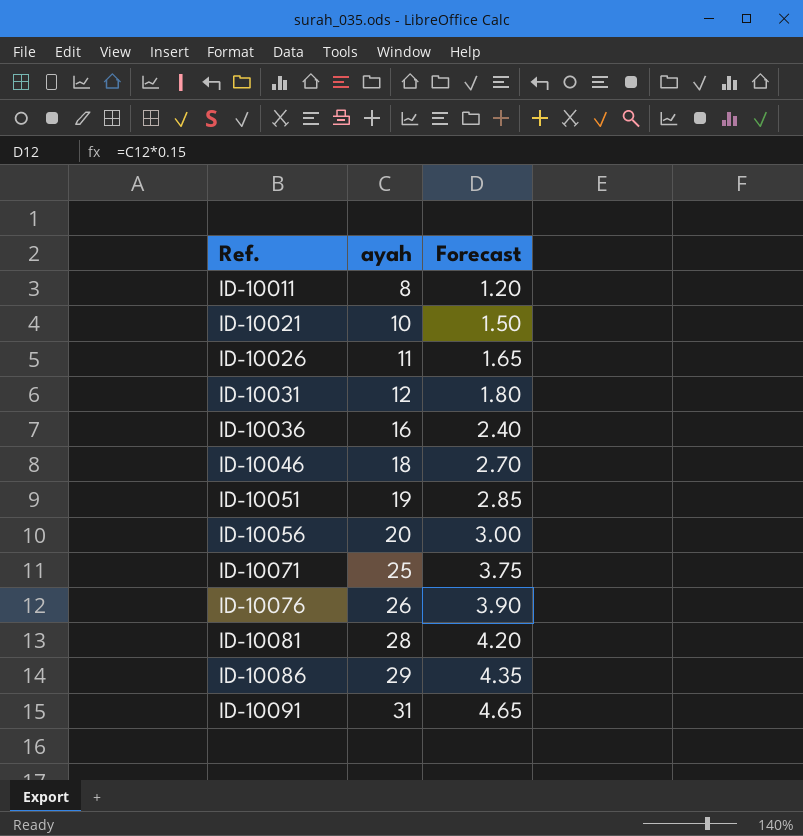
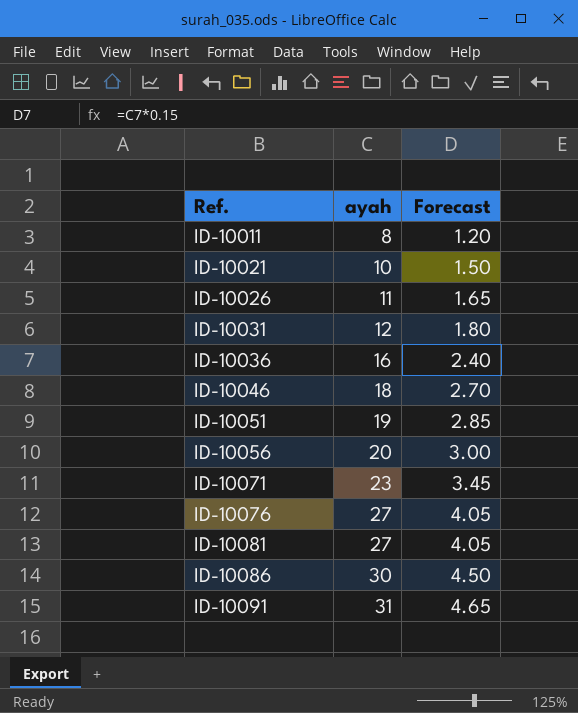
ID-10071 | ayah: 25 -> 23
ID-10071 | Forecast: 3.75 -> 3.45
ID-10076 | ayah: 26 -> 27
ID-10076 | Forecast: 3.90 -> 4.05
ID-10081 | ayah: 28 -> 27
ID-10081 | Forecast: 4.20 -> 4.05
ID-10086 | ayah: 29 -> 30
ID-10086 | Forecast: 4.35 -> 4.50

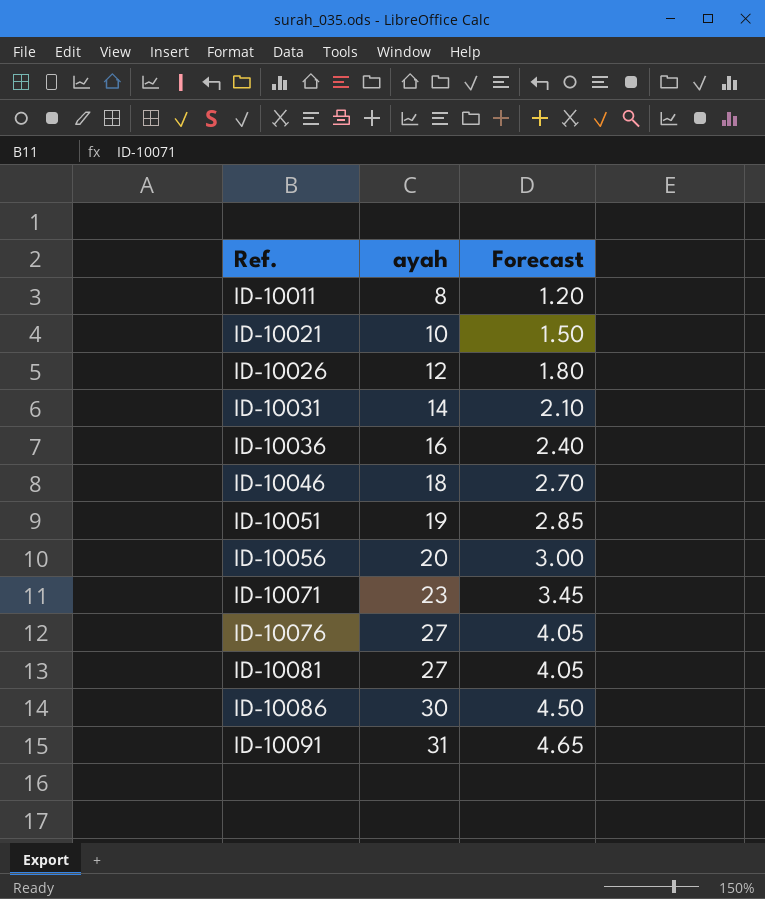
ID-10026 | ayah: 11 -> 12
ID-10026 | Forecast: 1.65 -> 1.80
ID-10031 | ayah: 12 -> 14
ID-10031 | Forecast: 1.80 -> 2.10

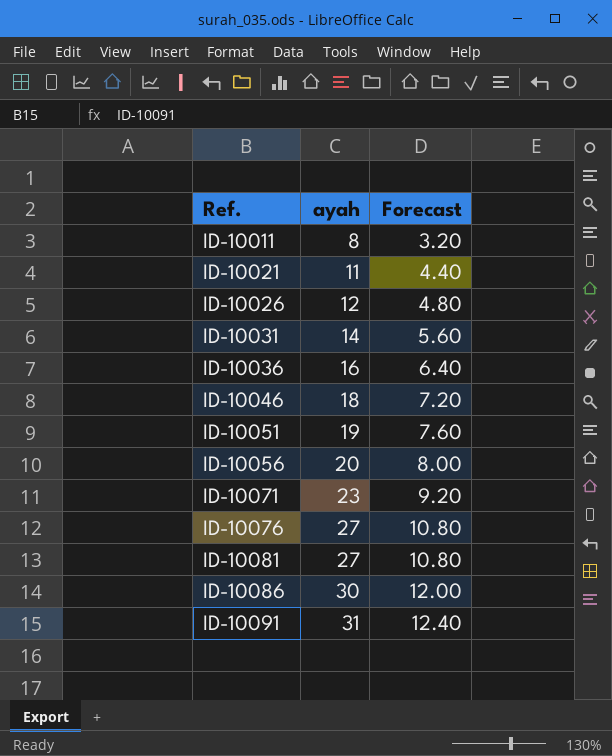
column Forecast | formula: [ayah] * 0.15 -> [ayah] * 0.4
ID-10021 | ayah: 10 -> 11

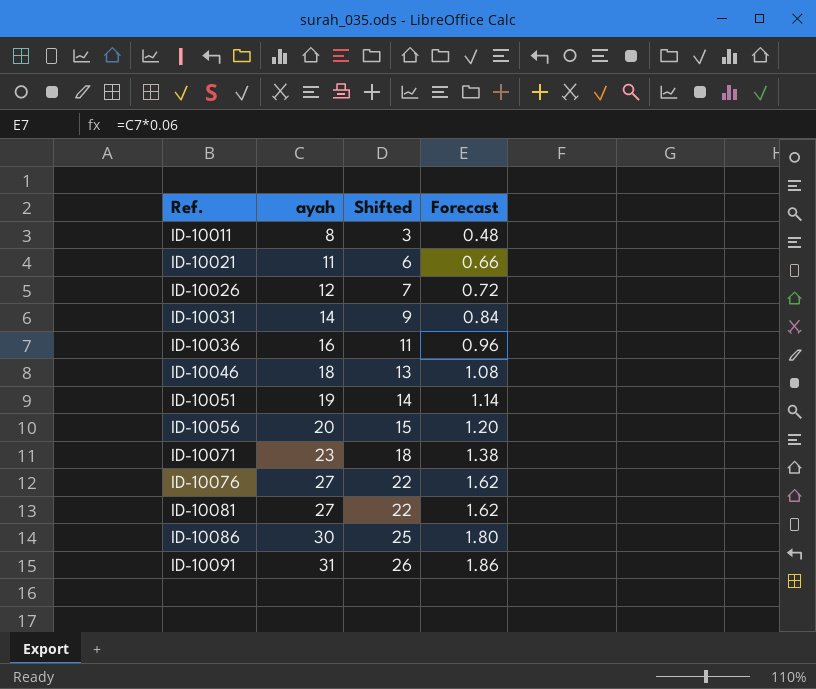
column Shifted | formula: none -> [ayah] - 5
column Forecast | formula: [ayah] * 0.4 -> [ayah] * 0.06

